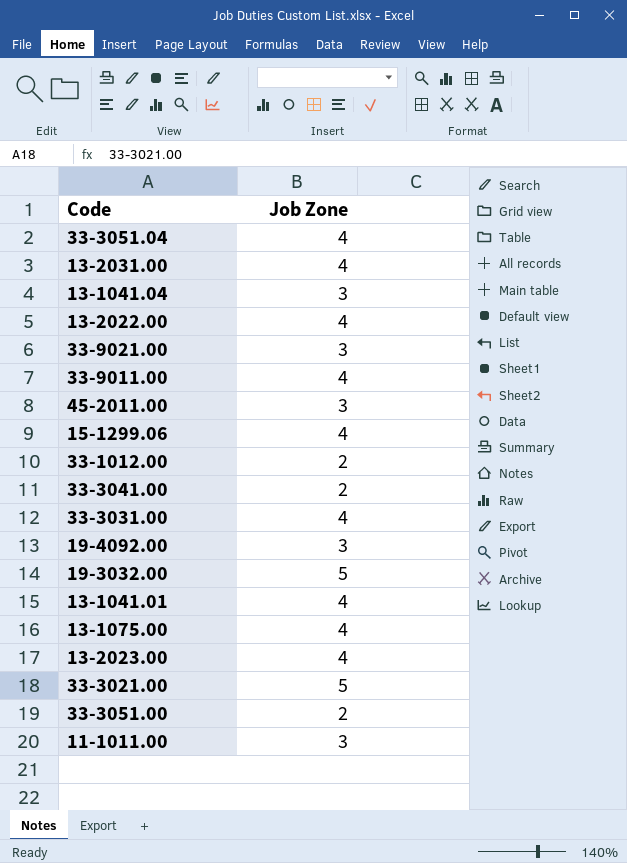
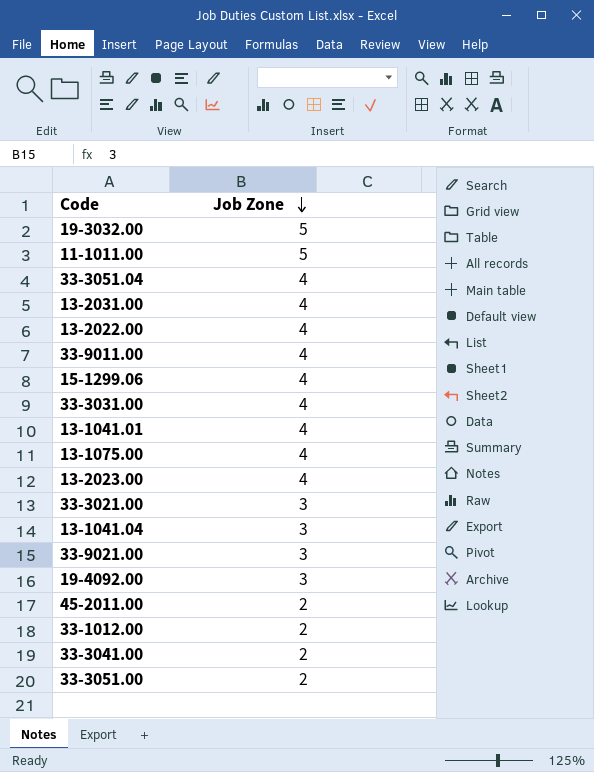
row order: none -> Job Zone descending
11-1011.00 | Job Zone: 3 -> 5
33-3021.00 | Job Zone: 5 -> 3
45-2011.00 | Job Zone: 3 -> 2

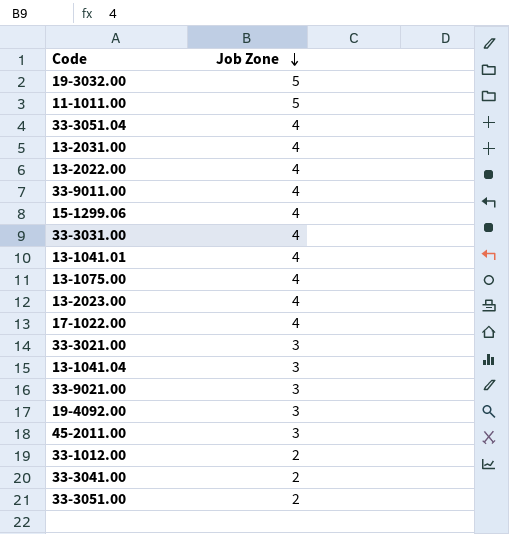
row 17-1022.00: none -> 4
45-2011.00 | Job Zone: 2 -> 3

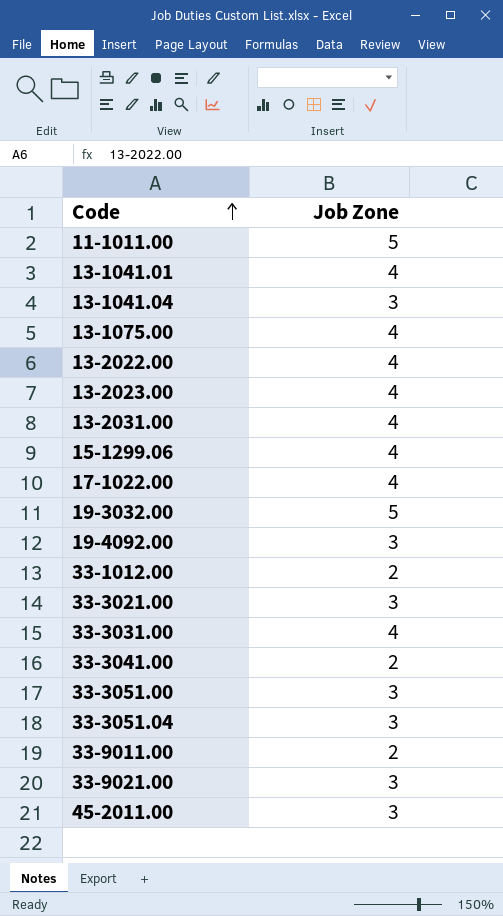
row order: Job Zone descending -> Code ascending
33-3051.00 | Job Zone: 2 -> 3
33-3051.04 | Job Zone: 4 -> 3
33-9011.00 | Job Zone: 4 -> 2

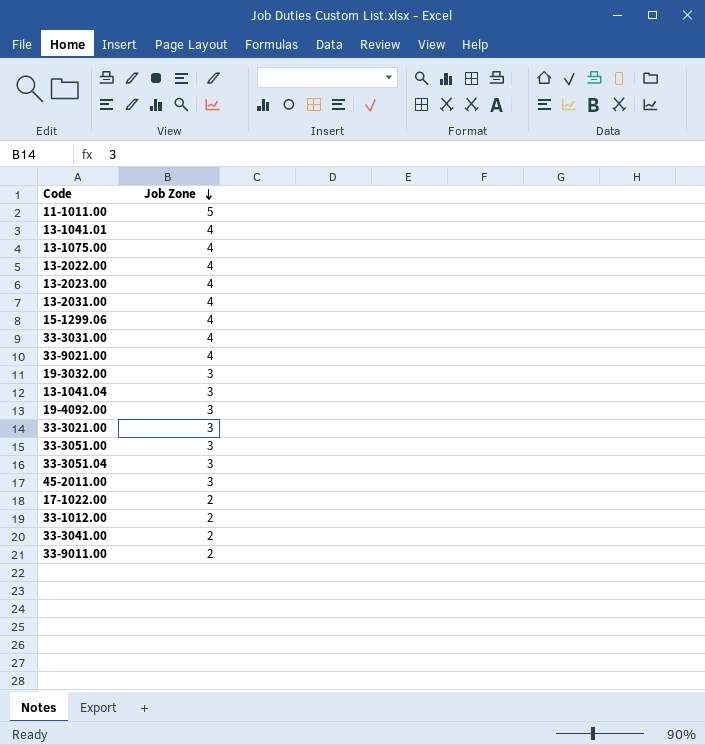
row order: Code ascending -> Job Zone descending
33-9021.00 | Job Zone: 3 -> 4
19-3032.00 | Job Zone: 5 -> 3
17-1022.00 | Job Zone: 4 -> 2

